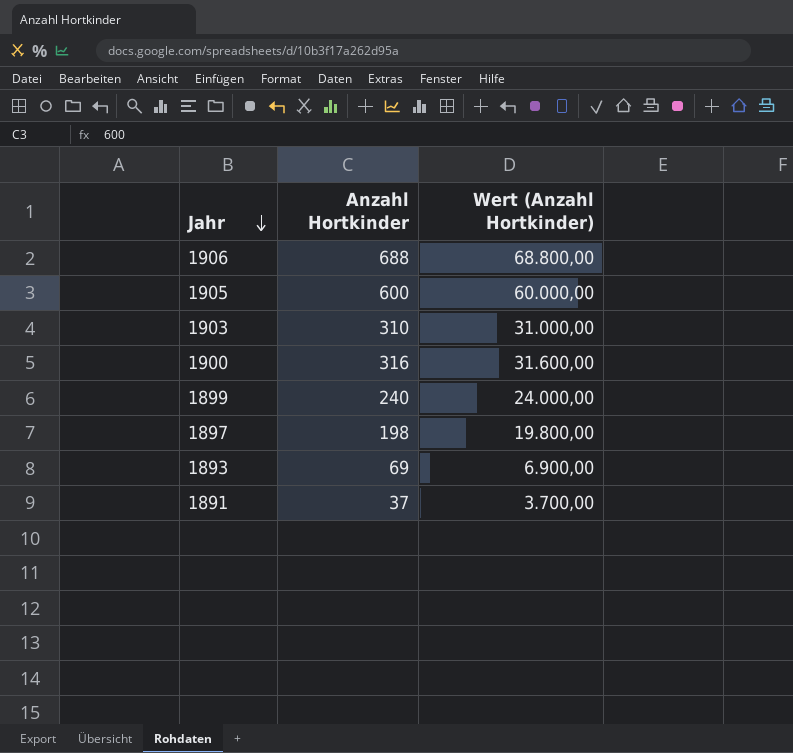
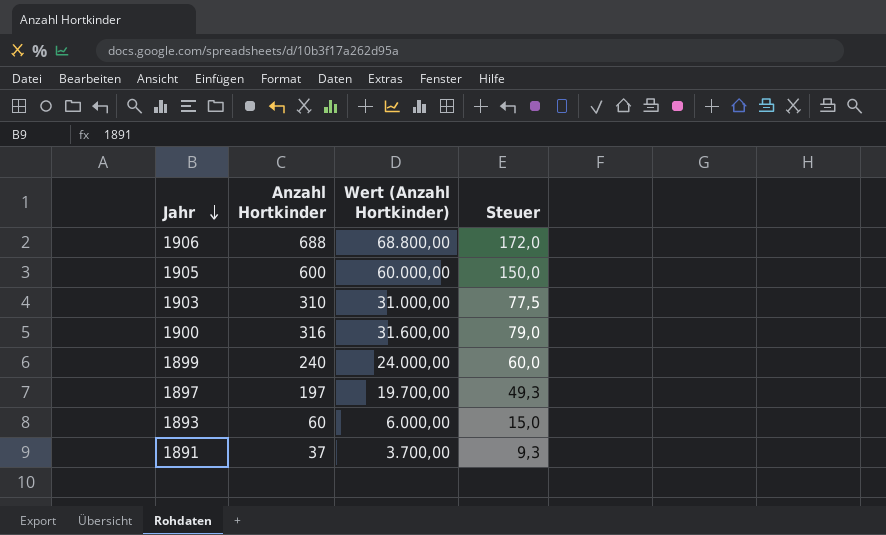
column Steuer | formula: none -> [Anzahl Hortkinder] * 0,25
1897 | Anzahl Hortkinder: 198 -> 197
1897 | Wert (Anzahl Hortkinder): 19.800,00 -> 19.700,00
1893 | Anzahl Hortkinder: 69 -> 60
1893 | Wert (Anzahl Hortkinder): 6.900,00 -> 6.000,00

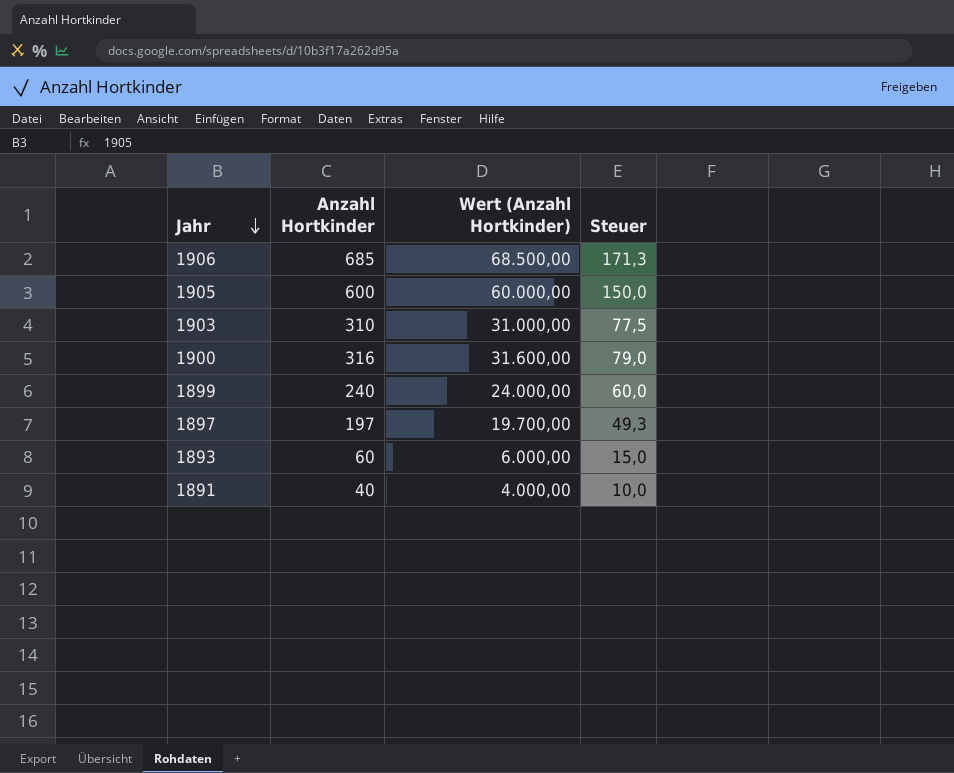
1906 | Anzahl Hortkinder: 688 -> 685
1906 | Wert (Anzahl Hortkinder): 68.800,00 -> 68.500,00
1906 | Steuer: 172,0 -> 171,3
1891 | Anzahl Hortkinder: 37 -> 40
1891 | Wert (Anzahl Hortkinder): 3.700,00 -> 4.000,00
1891 | Steuer: 9,3 -> 10,0

